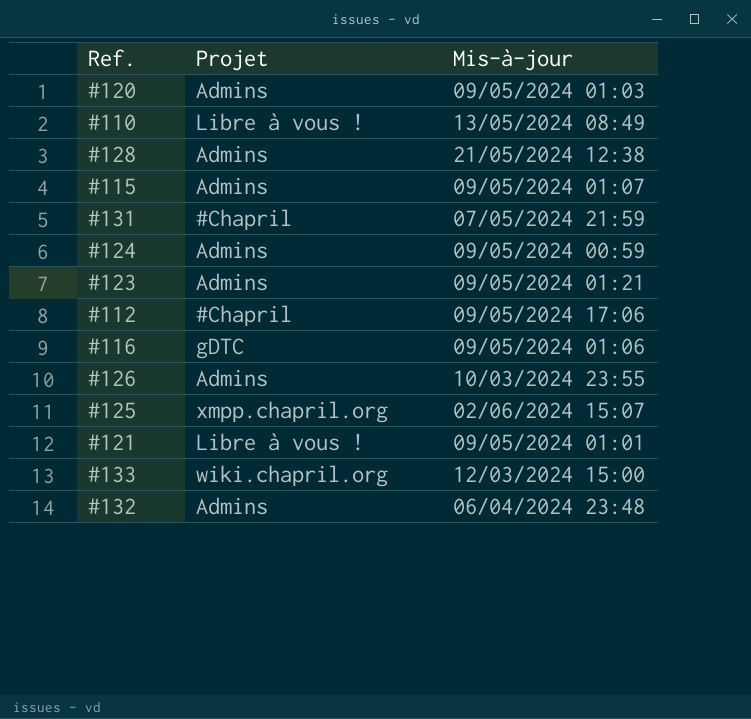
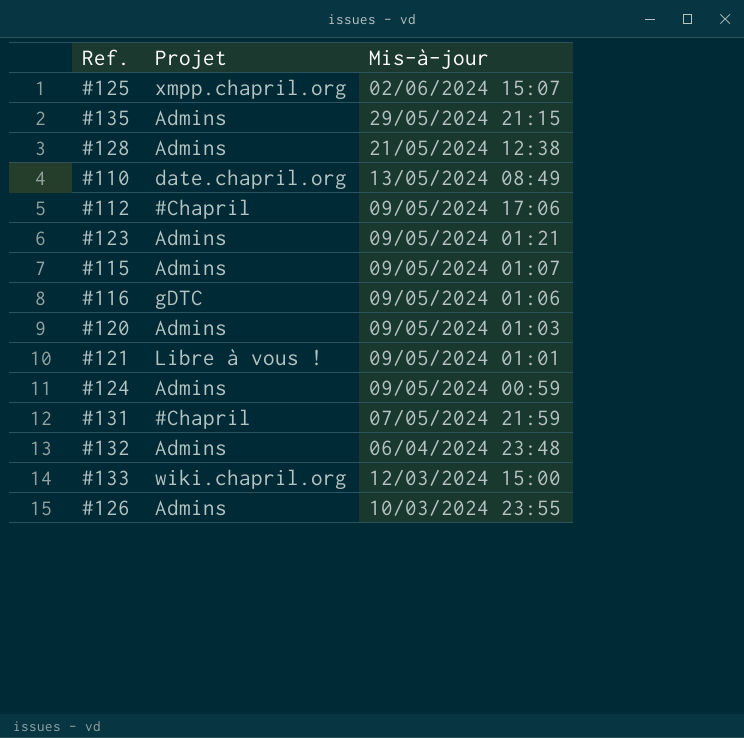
row order: none -> Mis-à-jour descending
row #135: none -> Admins | 29/05/2024 21:15
#110 | Projet: Libre à vous ! -> date.chapril.org

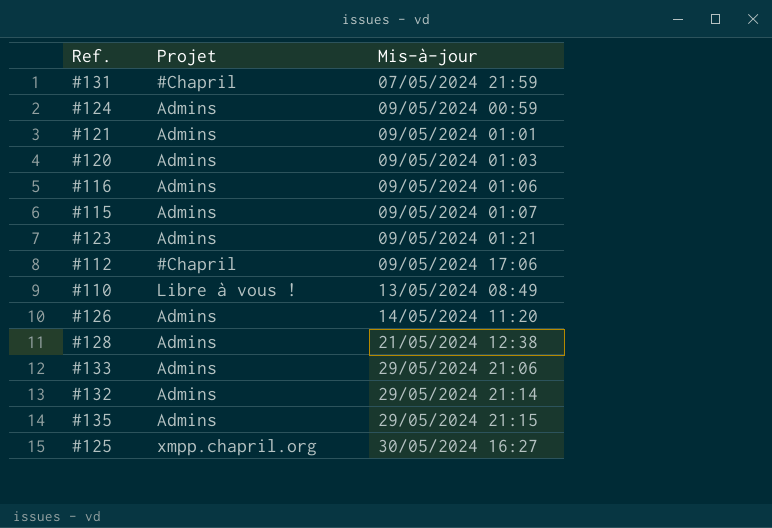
row order: Mis-à-jour descending -> Mis-à-jour ascending
#121 | Projet: Libre à vous ! -> Admins
#116 | Projet: gDTC -> Admins
#110 | Projet: date.chapril.org -> Libre à vous !
#126 | Mis-à-jour: 10/03/2024 23:55 -> 14/05/2024 11:20
#133 | Projet: wiki.chapril.org -> Admins
#133 | Mis-à-jour: 12/03/2024 15:00 -> 29/05/2024 21:06
#132 | Mis-à-jour: 06/04/2024 23:48 -> 29/05/2024 21:14
#125 | Mis-à-jour: 02/06/2024 15:07 -> 30/05/2024 16:27

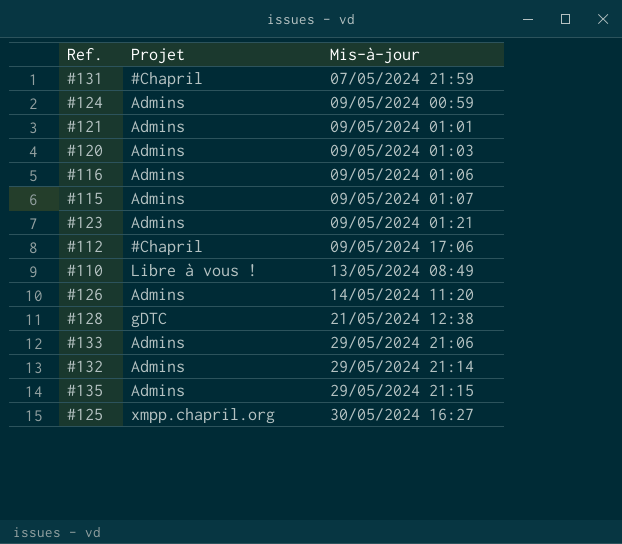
#128 | Projet: Admins -> gDTC

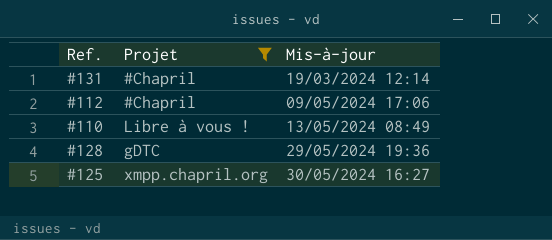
filter: none -> Projet != Admins
#131 | Mis-à-jour: 07/05/2024 21:59 -> 19/03/2024 12:14
#128 | Mis-à-jour: 21/05/2024 12:38 -> 29/05/2024 19:36

